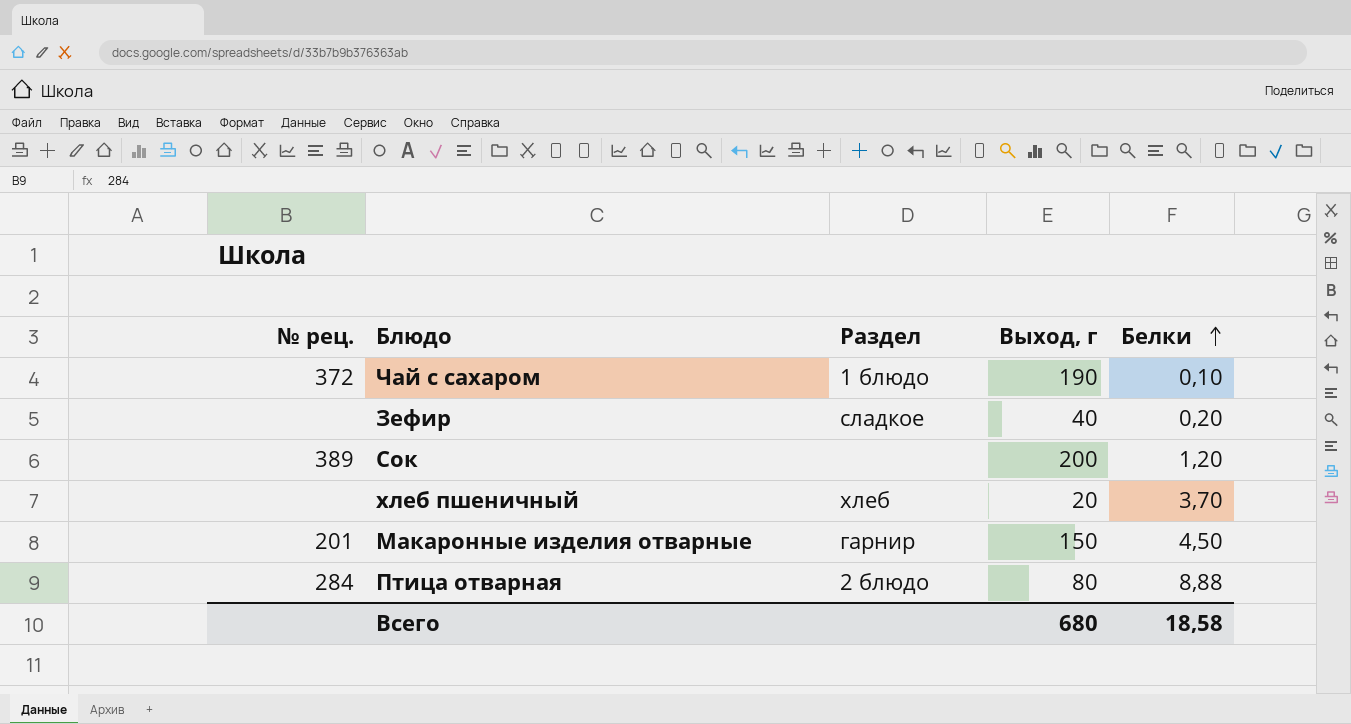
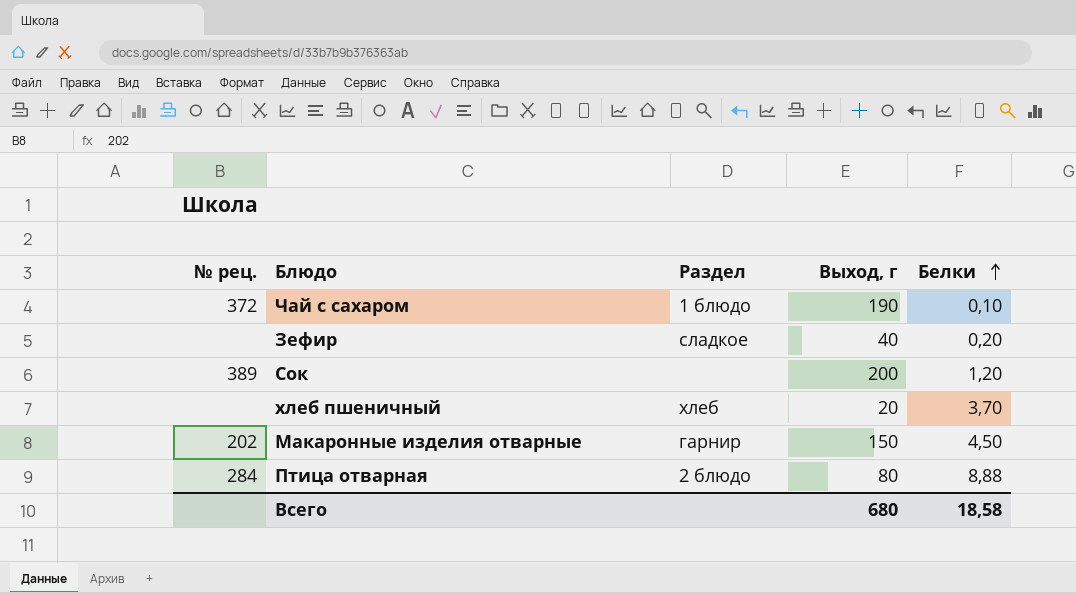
Макаронные изделия отварные | № рец.: 201 -> 202

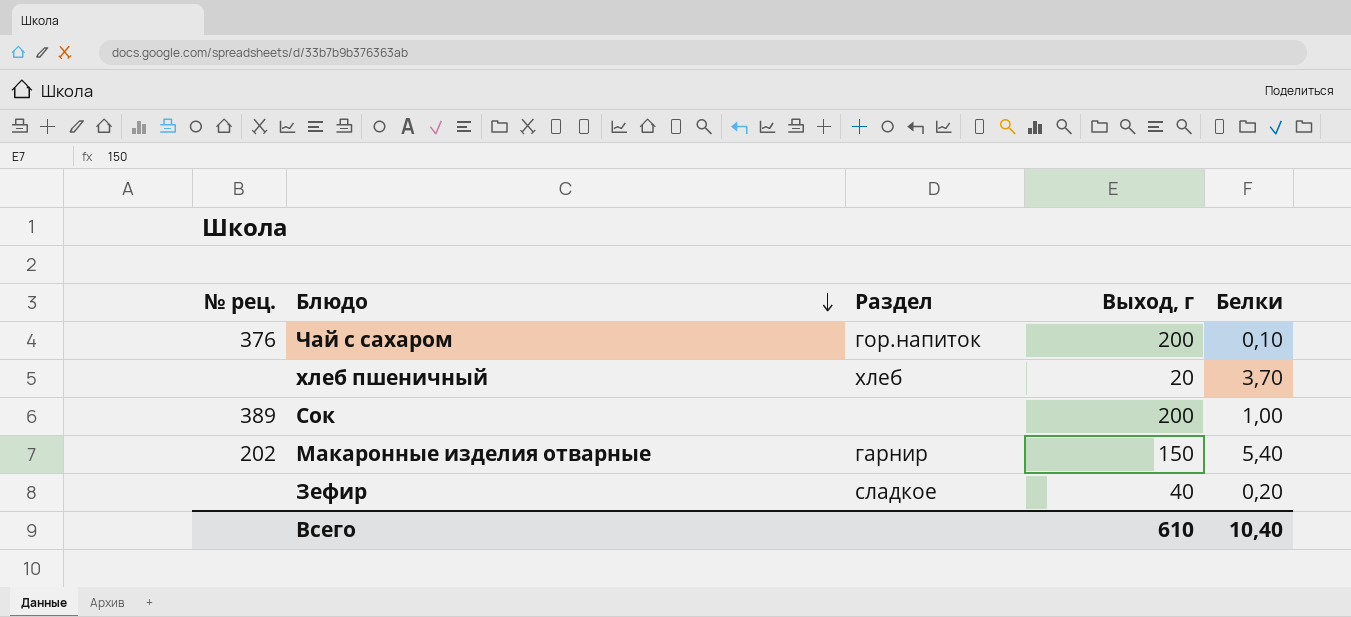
row order: Белки ascending -> Блюдо descending
row Птица отварная: 284 | 2 блюдо | 80 | 8,88 -> none
Чай с сахаром | № рец.: 372 -> 376
Чай с сахаром | Раздел: 1 блюдо -> гор.напиток
Чай с сахаром | Выход, г: 190 -> 200
Сок | Белки: 1,20 -> 1,00
Макаронные изделия отварные | Белки: 4,50 -> 5,40
Всего | Выход, г: 680 -> 610
Всего | Белки: 18,58 -> 10,40

